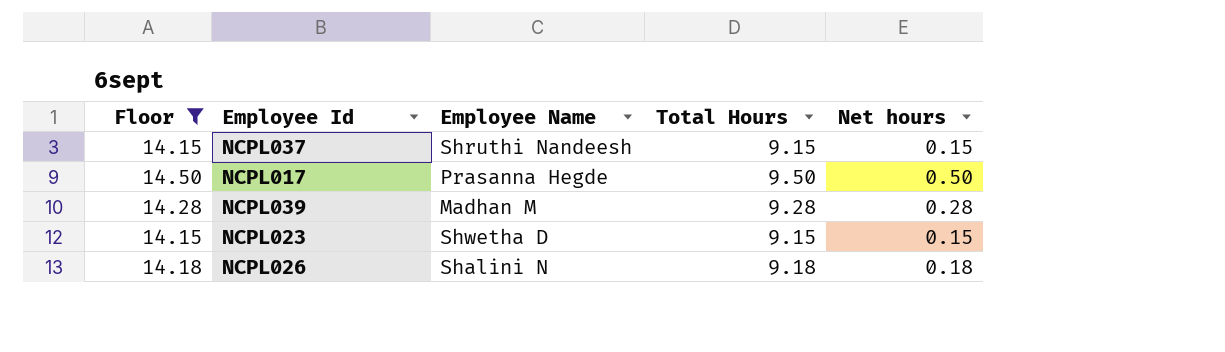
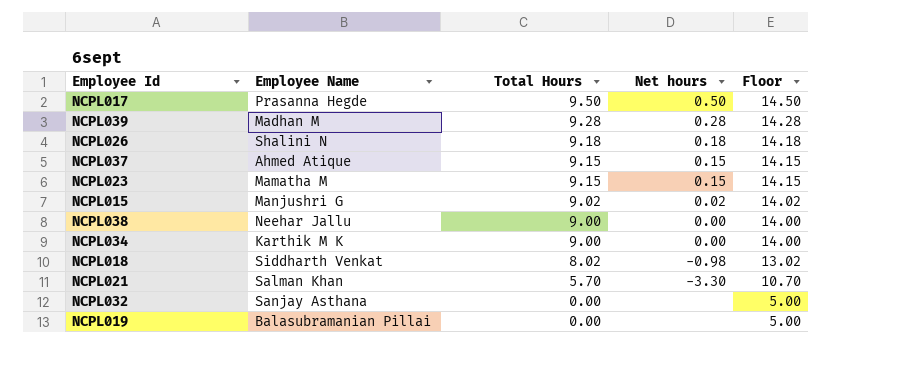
filter: Floor >= 14.15 -> none
row order: none -> Total Hours descending
column Floor | position: 1 -> 5
NCPL037 | Employee Name: Shruthi Nandeesh -> Ahmed Atique
NCPL023 | Employee Name: Shwetha D -> Mamatha M

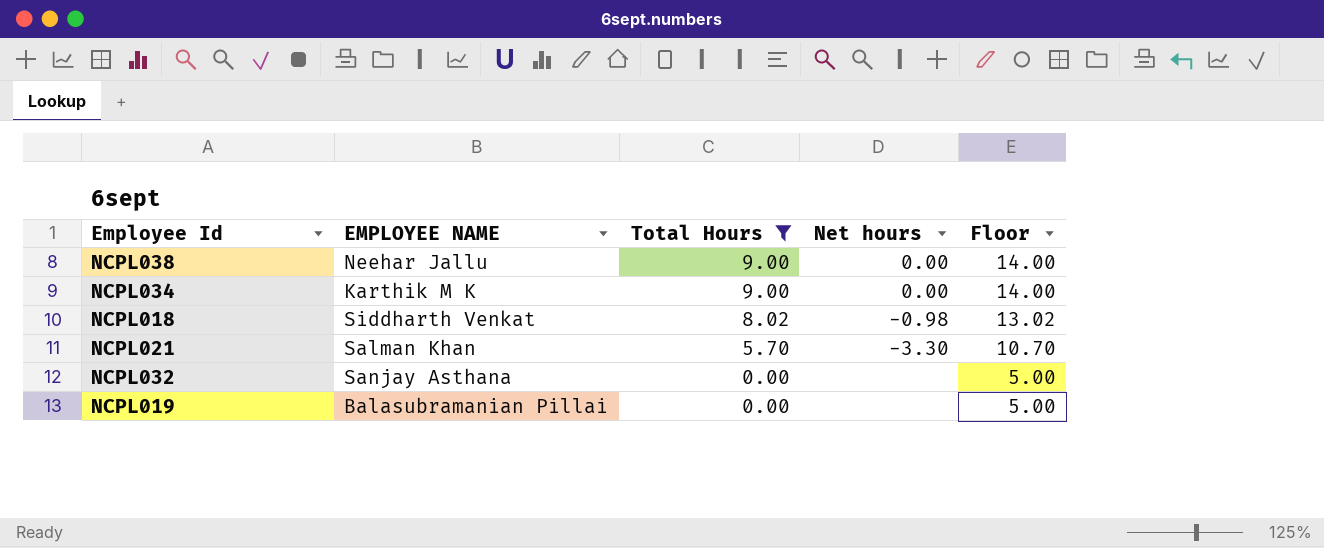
filter: none -> Total Hours <= 9.00
column name: Employee Name -> EMPLOYEE NAME

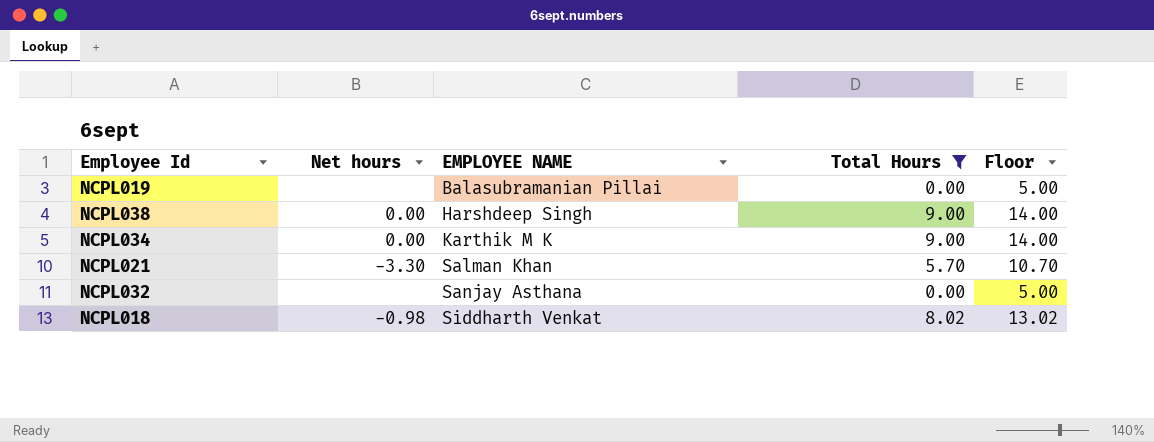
row order: Total Hours descending -> EMPLOYEE NAME ascending
column Net hours | position: 4 -> 2
NCPL038 | EMPLOYEE NAME: Neehar Jallu -> Harshdeep Singh

